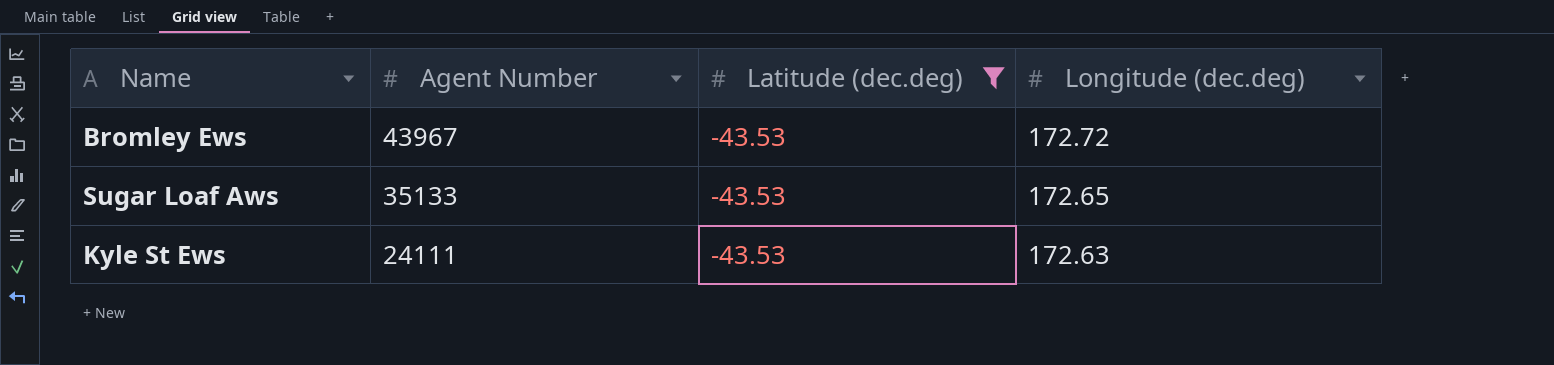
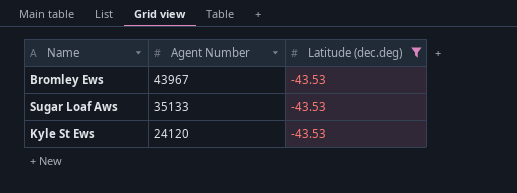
column Longitude (dec.deg) | position: 4 -> none
Kyle St Ews | Agent Number: 24111 -> 24120

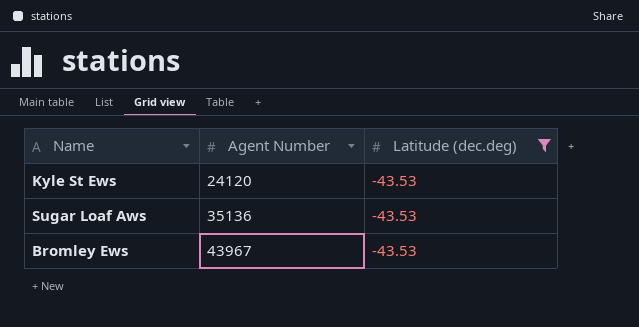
row order: Agent Number descending -> Agent Number ascending
Sugar Loaf Aws | Agent Number: 35133 -> 35136

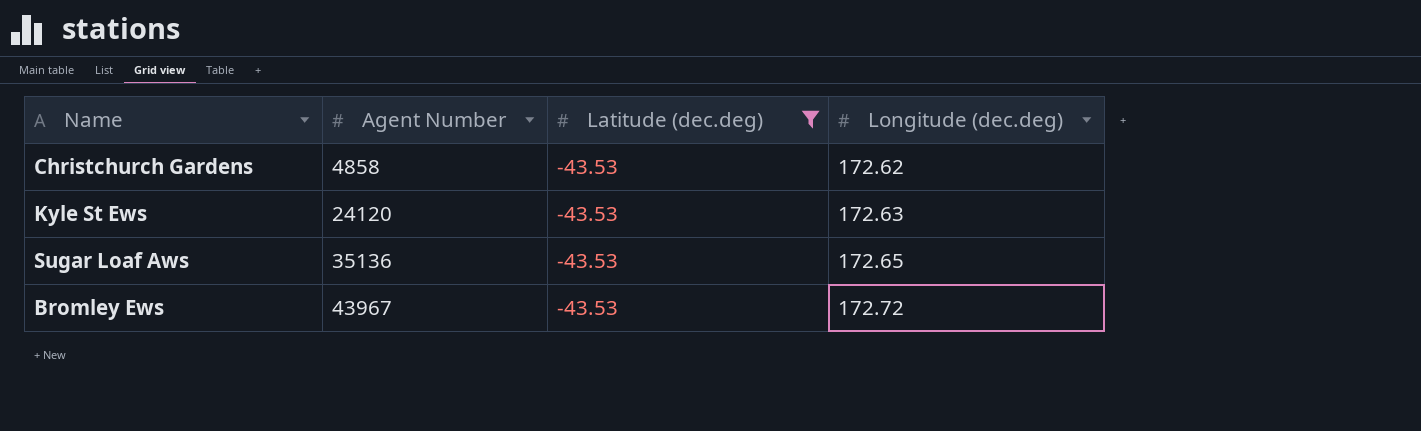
column Longitude (dec.deg) | position: none -> 4
row Christchurch Gardens: none -> 4858 | -43.53 | 172.62

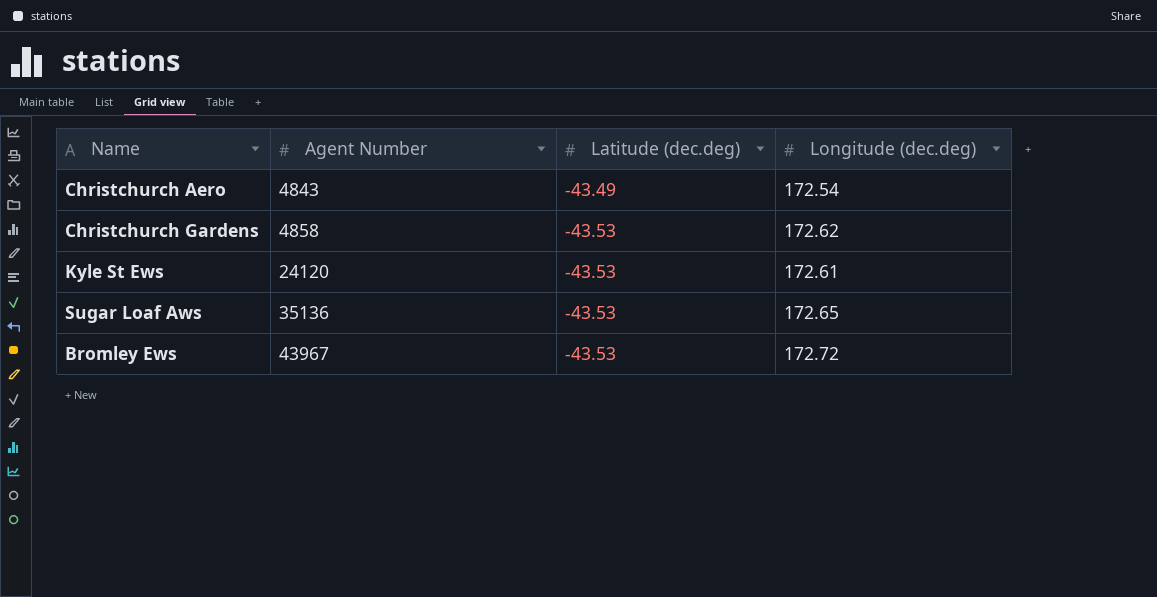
filter: Latitude (dec.deg) = -43.53 -> none
Kyle St Ews | Longitude (dec.deg): 172.63 -> 172.61

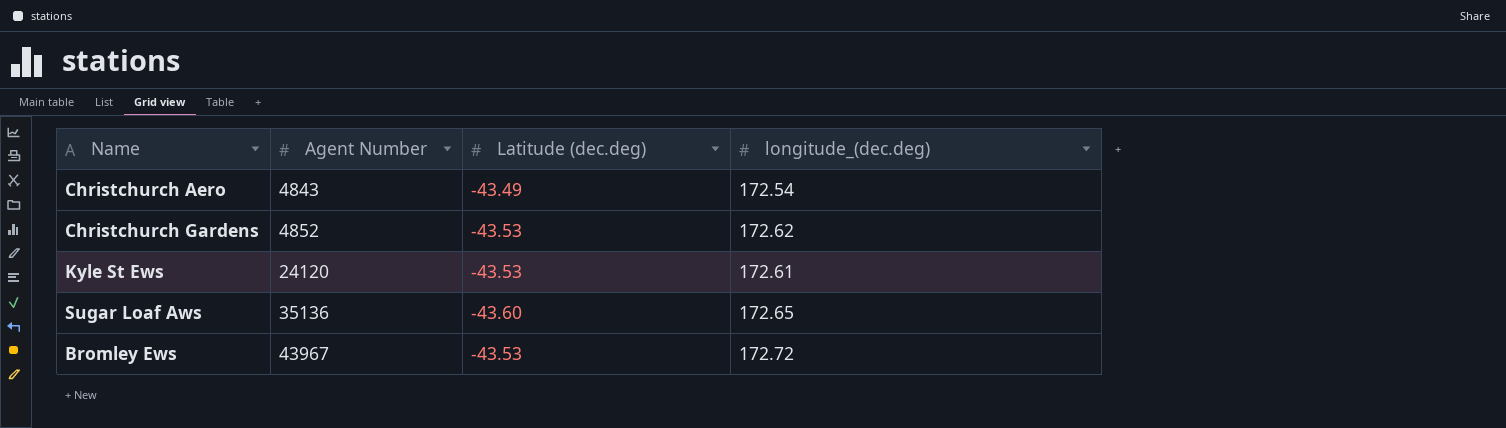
column name: Longitude (dec.deg) -> longitude_(dec.deg)
Christchurch Gardens | Agent Number: 4858 -> 4852
Sugar Loaf Aws | Latitude (dec.deg): -43.53 -> -43.60

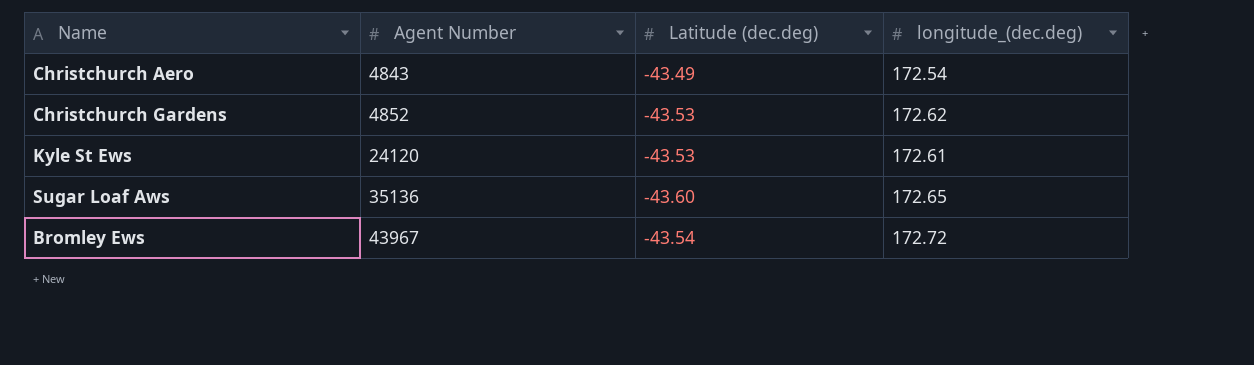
Bromley Ews | Latitude (dec.deg): -43.53 -> -43.54

